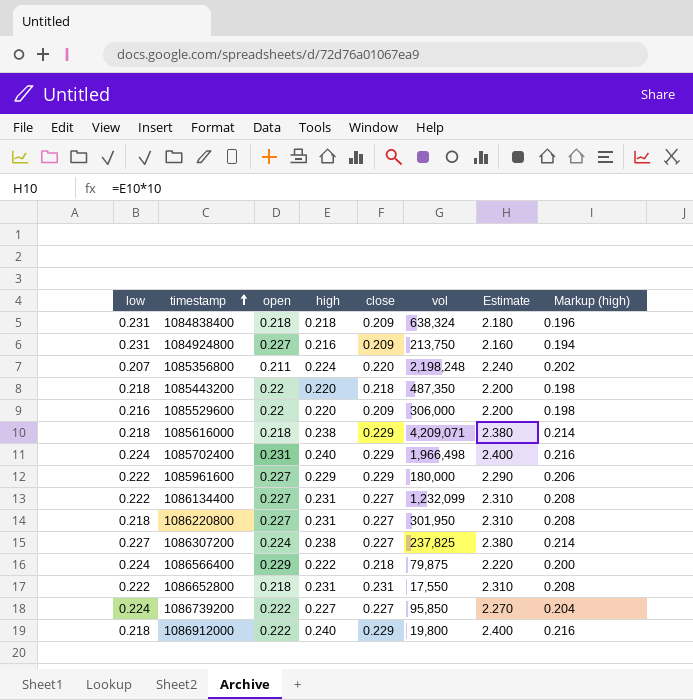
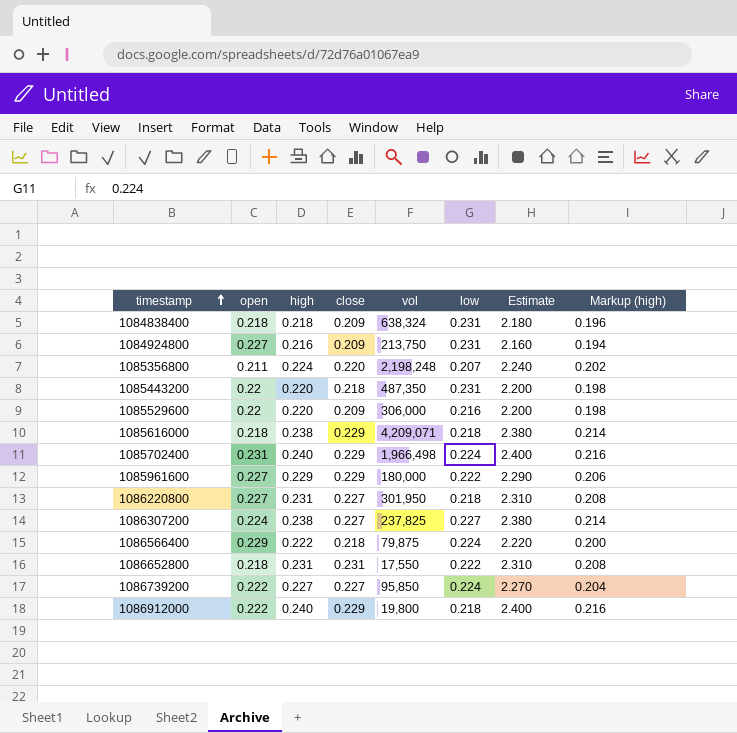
column low | position: 1 -> 6
row 1086134400: 0.222 | 0.227 | 0.231 | 0.227 | 1,232,099 | 2.310 | 0.208 -> none
1085443200 | low: 0.218 -> 0.231

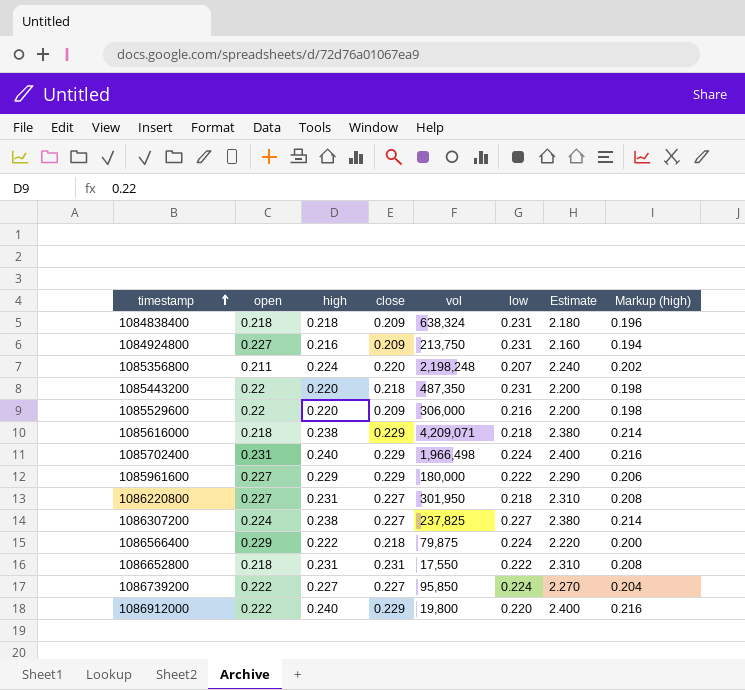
1086912000 | low: 0.218 -> 0.220

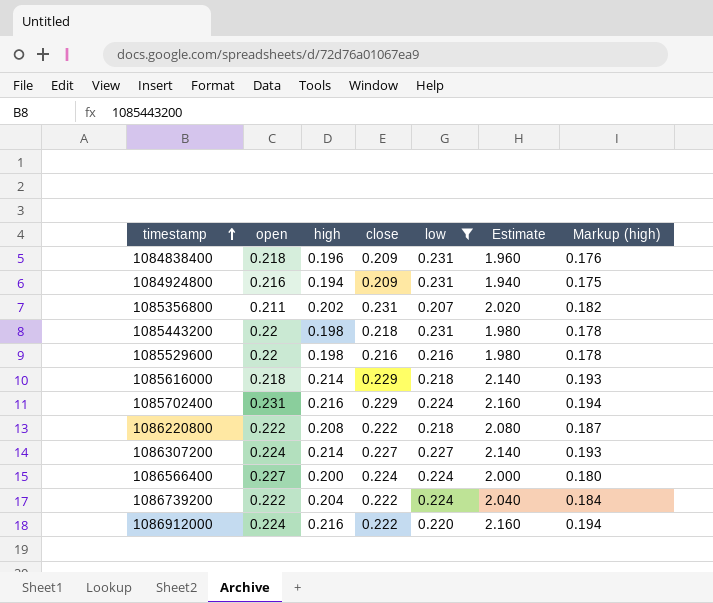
filter: none -> low != 0.222
column vol | position: 5 -> none
1084838400 | high: 0.218 -> 0.196
1084838400 | Estimate: 2.180 -> 1.960
1084838400 | Markup (high): 0.196 -> 0.176
1084924800 | open: 0.227 -> 0.216
1084924800 | high: 0.216 -> 0.194
1084924800 | Estimate: 2.160 -> 1.940
1084924800 | Markup (high): 0.194 -> 0.175
1085356800 | high: 0.224 -> 0.202
1085356800 | close: 0.220 -> 0.231
1085356800 | Estimate: 2.240 -> 2.020
1085356800 | Markup (high): 0.202 -> 0.182
1085443200 | high: 0.220 -> 0.198
1085443200 | Estimate: 2.200 -> 1.980
1085443200 | Markup (high): 0.198 -> 0.178
1085529600 | high: 0.220 -> 0.198
1085529600 | close: 0.209 -> 0.216
1085529600 | Estimate: 2.200 -> 1.980
1085529600 | Markup (high): 0.198 -> 0.178
1085616000 | high: 0.238 -> 0.214
1085616000 | Estimate: 2.380 -> 2.140
1085616000 | Markup (high): 0.214 -> 0.193
1085702400 | high: 0.240 -> 0.216
1085702400 | Estimate: 2.400 -> 2.160
1085702400 | Markup (high): 0.216 -> 0.194
1086220800 | open: 0.227 -> 0.222
1086220800 | high: 0.231 -> 0.208
1086220800 | close: 0.227 -> 0.222
1086220800 | Estimate: 2.310 -> 2.080
1086220800 | Markup (high): 0.208 -> 0.187
1086307200 | high: 0.238 -> 0.214
1086307200 | Estimate: 2.380 -> 2.140
1086307200 | Markup (high): 0.214 -> 0.193
1086566400 | open: 0.229 -> 0.227
1086566400 | high: 0.222 -> 0.200
1086566400 | close: 0.218 -> 0.224
1086566400 | Estimate: 2.220 -> 2.000
1086566400 | Markup (high): 0.200 -> 0.180
1086739200 | high: 0.227 -> 0.204
1086739200 | close: 0.227 -> 0.222
1086739200 | Estimate: 2.270 -> 2.040
1086739200 | Markup (high): 0.204 -> 0.184
1086912000 | open: 0.222 -> 0.224
1086912000 | high: 0.240 -> 0.216
1086912000 | close: 0.229 -> 0.222
1086912000 | Estimate: 2.400 -> 2.160
1086912000 | Markup (high): 0.216 -> 0.194

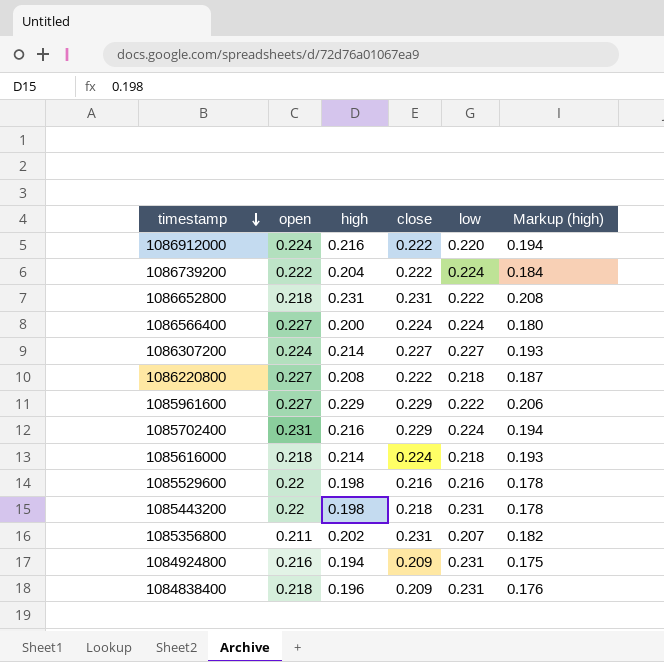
filter: low != 0.222 -> none
row order: timestamp ascending -> timestamp descending
column Estimate | formula: [high] * 10 -> none
1086220800 | open: 0.222 -> 0.227
1085616000 | close: 0.229 -> 0.224

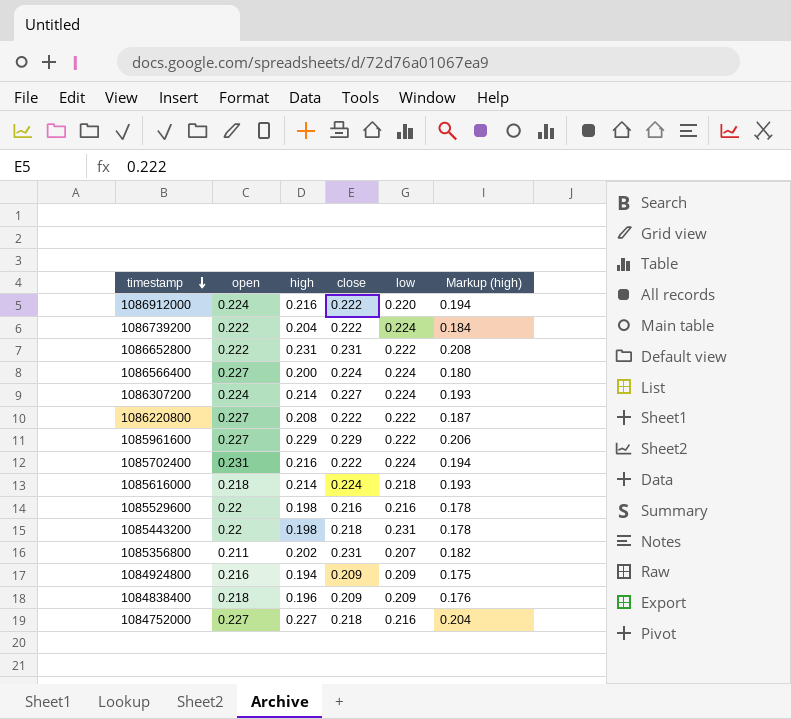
1086652800 | open: 0.218 -> 0.222
1086307200 | low: 0.227 -> 0.224
1086220800 | low: 0.218 -> 0.222
1085702400 | close: 0.229 -> 0.222
1084924800 | low: 0.231 -> 0.209
1084838400 | low: 0.231 -> 0.209
row 1084752000: none -> 0.227 | 0.227 | 0.218 | 0.216 | 0.204

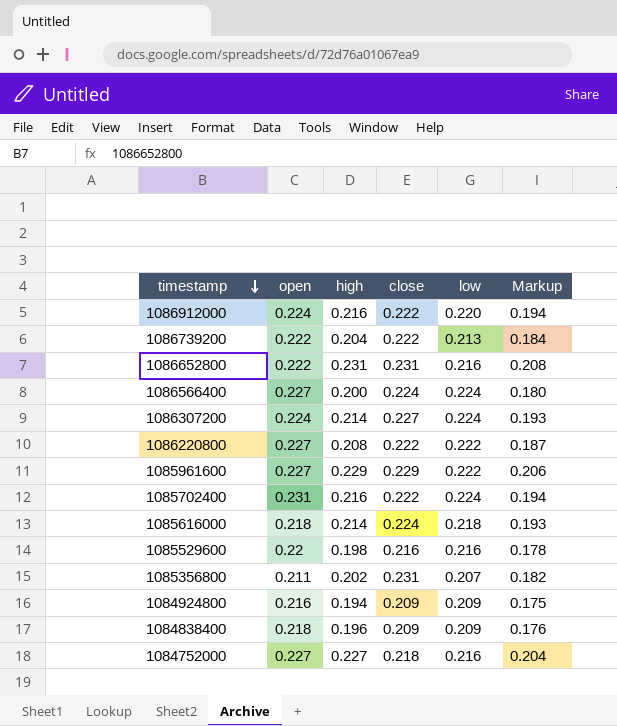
column name: Markup (high) -> Markup
row 1085443200: 0.22 | 0.198 | 0.218 | 0.231 | 0.178 -> none
1086739200 | low: 0.224 -> 0.213
1086652800 | low: 0.222 -> 0.216

